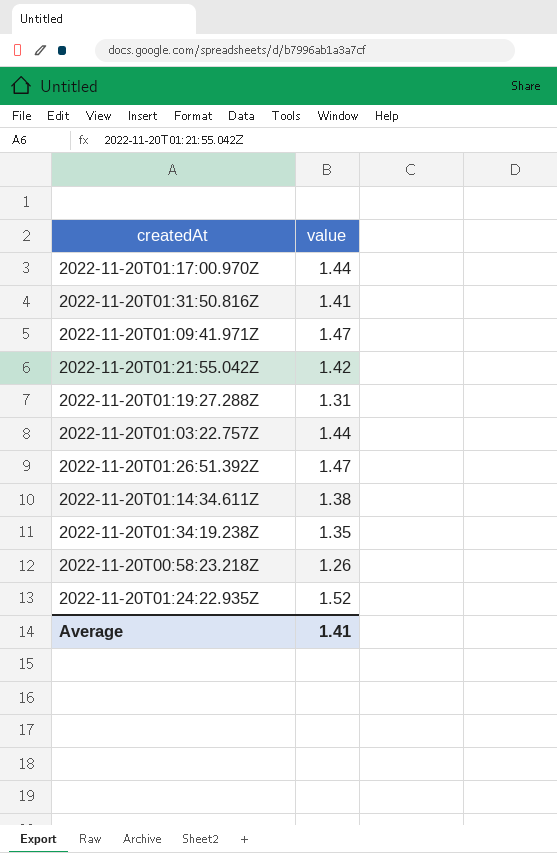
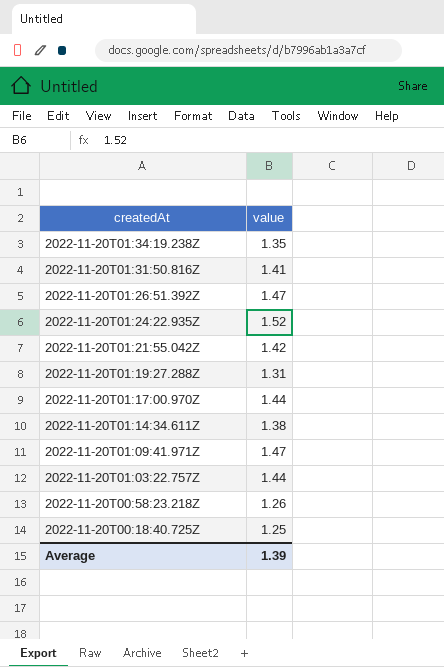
row order: none -> createdAt descending
row 2022-11-20T00:18:40.725Z: none -> 1.25
Average | value: 1.41 -> 1.39

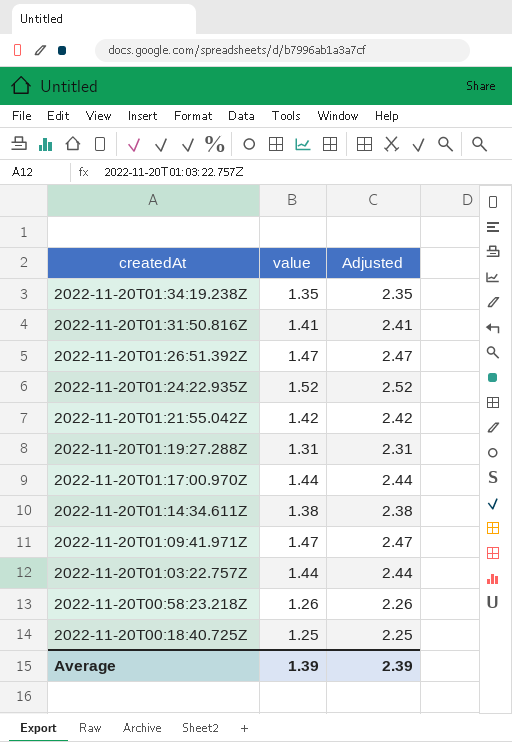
column Adjusted | formula: none -> [value] + 1

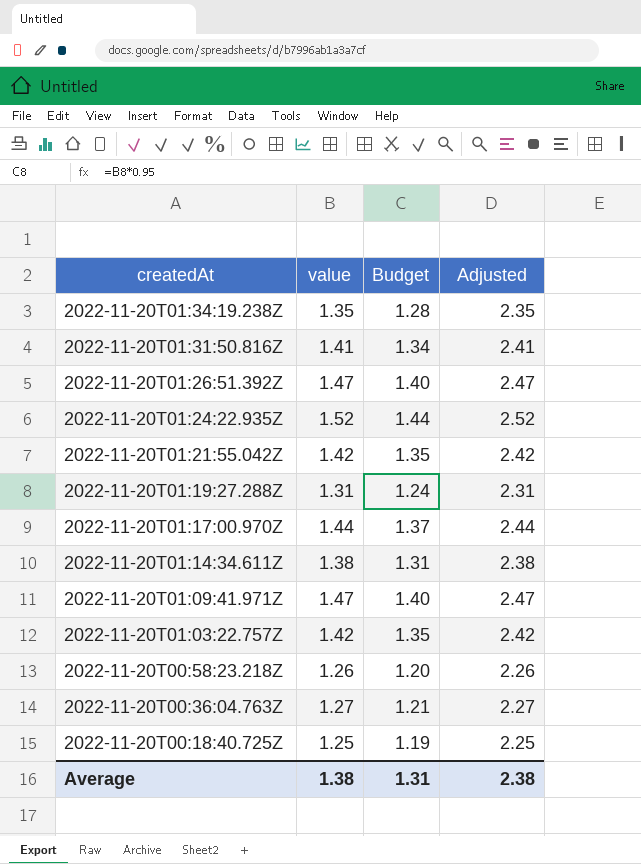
column Budget | formula: none -> [value] * 0.95
2022-11-20T01:03:22.757Z | value: 1.44 -> 1.42
2022-11-20T01:03:22.757Z | Adjusted: 2.44 -> 2.42
row 2022-11-20T00:36:04.763Z: none -> 1.27 | 1.21 | 2.27
Average | value: 1.39 -> 1.38
Average | Adjusted: 2.39 -> 2.38

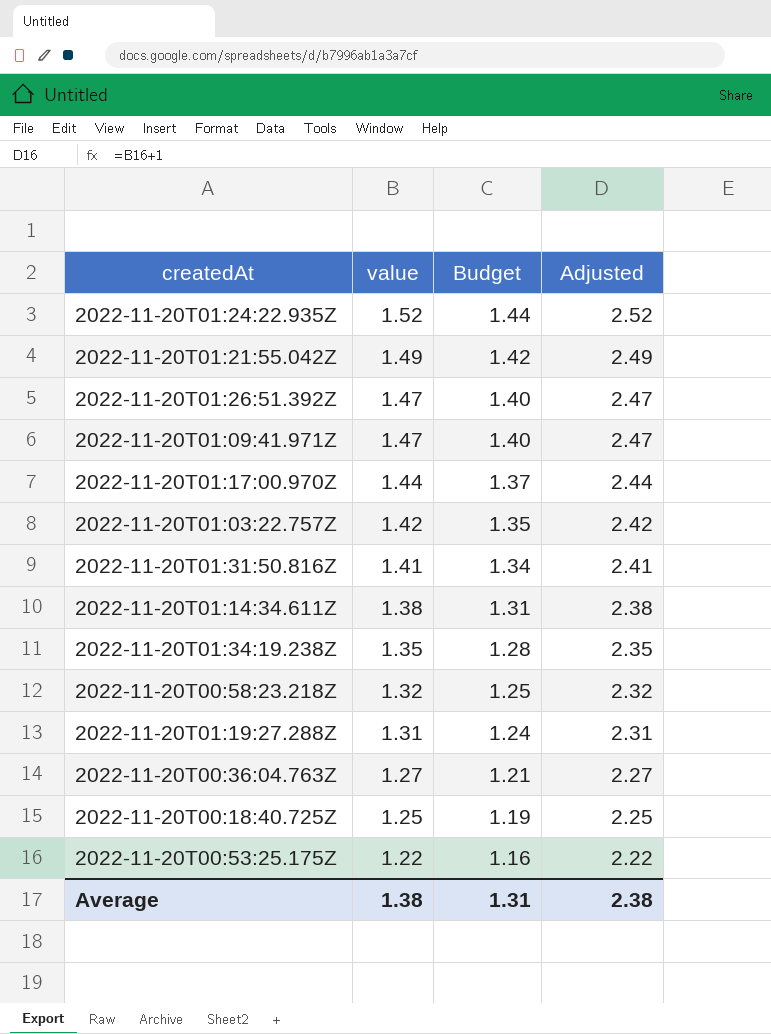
row order: createdAt descending -> value descending
2022-11-20T01:21:55.042Z | value: 1.42 -> 1.49
2022-11-20T01:21:55.042Z | Budget: 1.35 -> 1.42
2022-11-20T01:21:55.042Z | Adjusted: 2.42 -> 2.49
2022-11-20T00:58:23.218Z | value: 1.26 -> 1.32
2022-11-20T00:58:23.218Z | Budget: 1.20 -> 1.25
2022-11-20T00:58:23.218Z | Adjusted: 2.26 -> 2.32
row 2022-11-20T00:53:25.175Z: none -> 1.22 | 1.16 | 2.22

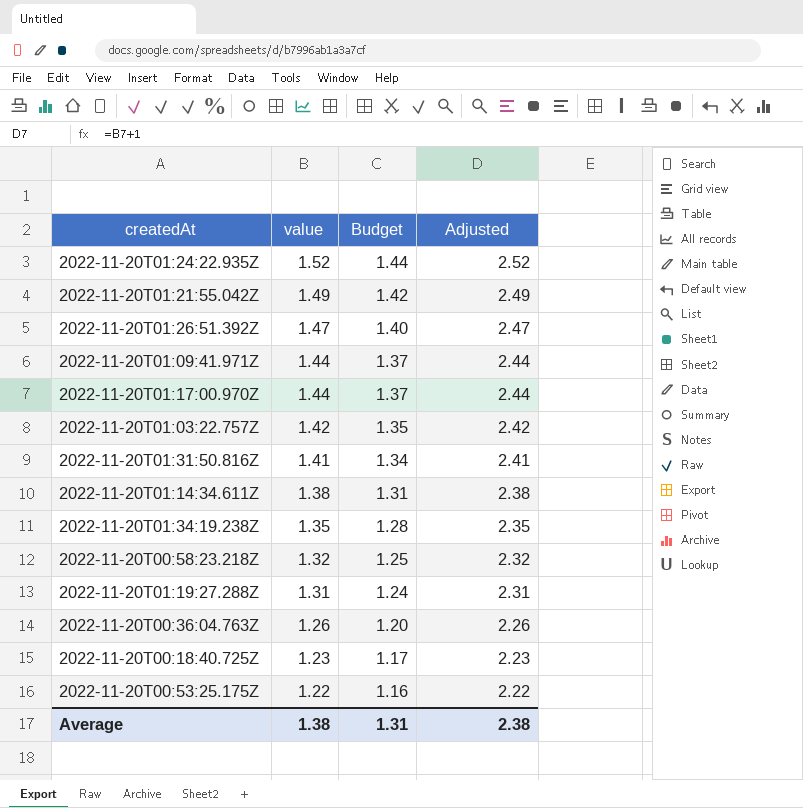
2022-11-20T01:09:41.971Z | value: 1.47 -> 1.44
2022-11-20T01:09:41.971Z | Budget: 1.40 -> 1.37
2022-11-20T01:09:41.971Z | Adjusted: 2.47 -> 2.44
2022-11-20T00:36:04.763Z | value: 1.27 -> 1.26
2022-11-20T00:36:04.763Z | Budget: 1.21 -> 1.20
2022-11-20T00:36:04.763Z | Adjusted: 2.27 -> 2.26
2022-11-20T00:18:40.725Z | value: 1.25 -> 1.23
2022-11-20T00:18:40.725Z | Budget: 1.19 -> 1.17
2022-11-20T00:18:40.725Z | Adjusted: 2.25 -> 2.23

